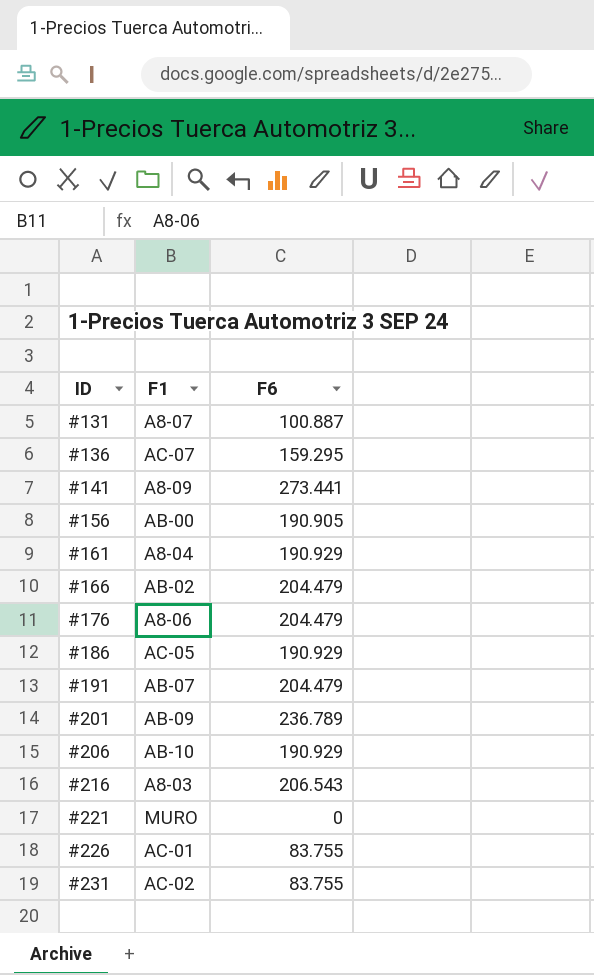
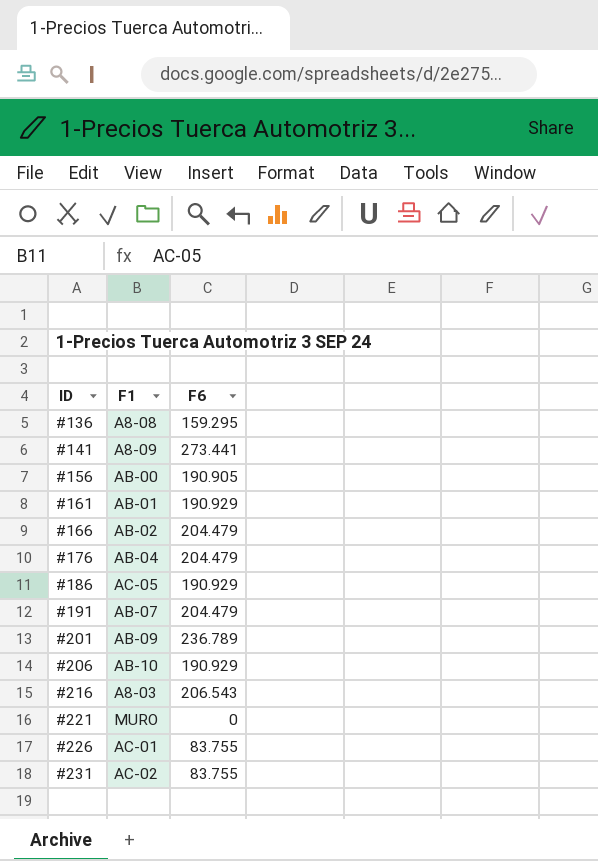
row #131: A8-07 | 100.887 -> none
#136 | F1: AC-07 -> A8-08
#161 | F1: A8-04 -> AB-01
#176 | F1: A8-06 -> AB-04

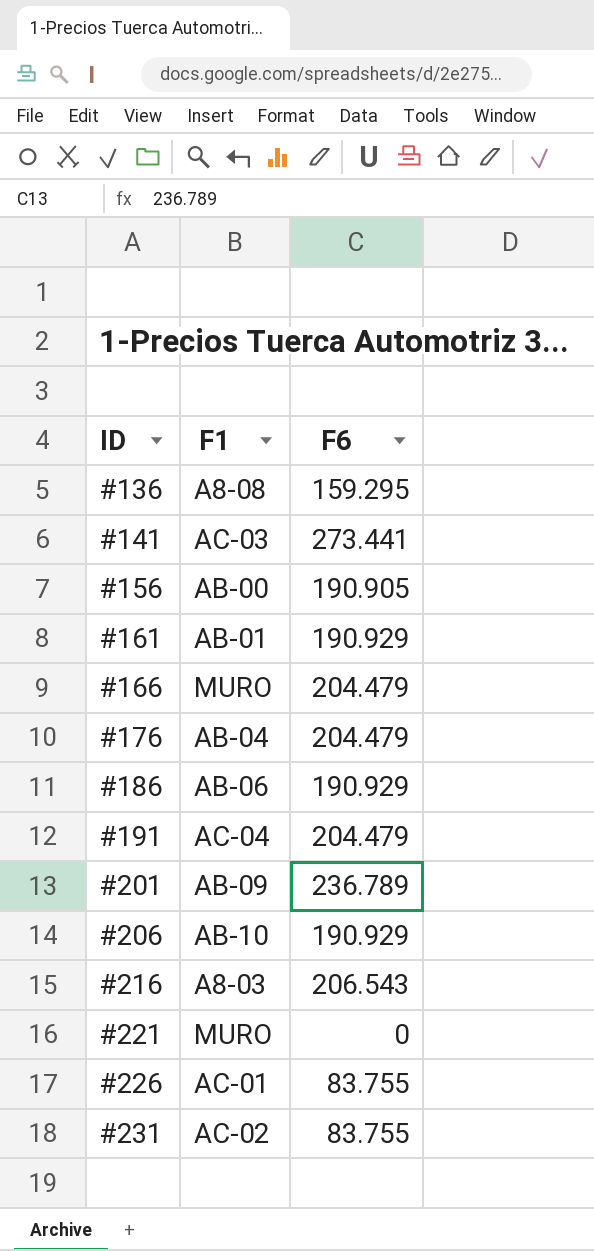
#141 | F1: A8-09 -> AC-03
#166 | F1: AB-02 -> MURO
#186 | F1: AC-05 -> AB-06
#191 | F1: AB-07 -> AC-04

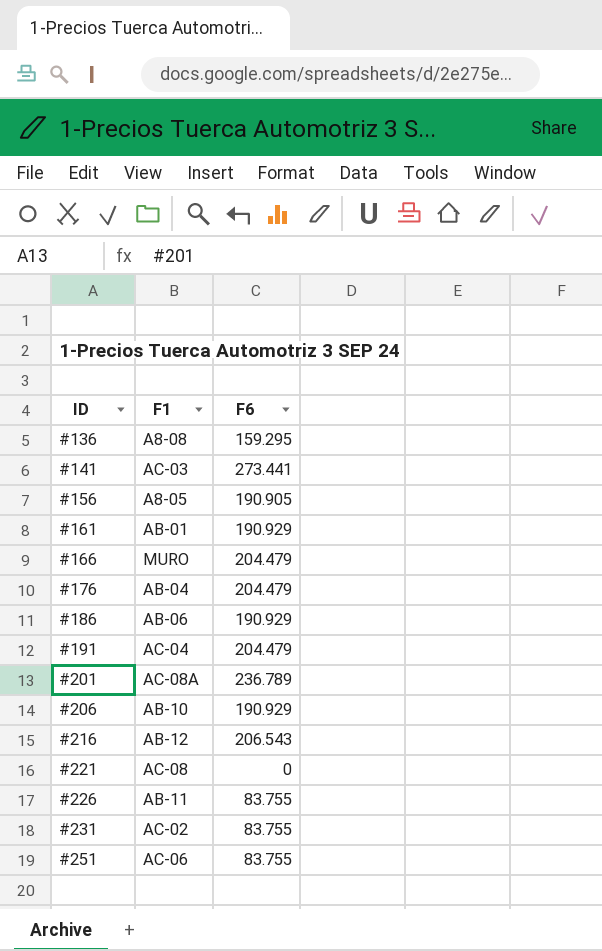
#156 | F1: AB-00 -> A8-05
#201 | F1: AB-09 -> AC-08A
#216 | F1: A8-03 -> AB-12
#221 | F1: MURO -> AC-08
#226 | F1: AC-01 -> AB-11
row #251: none -> AC-06 | 83.755

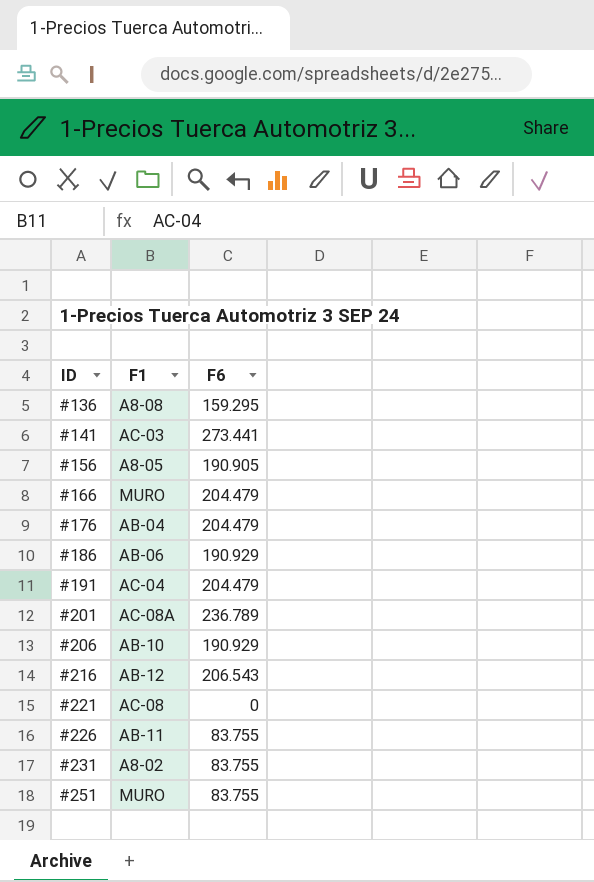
row #161: AB-01 | 190.929 -> none
#231 | F1: AC-02 -> A8-02
#251 | F1: AC-06 -> MURO

